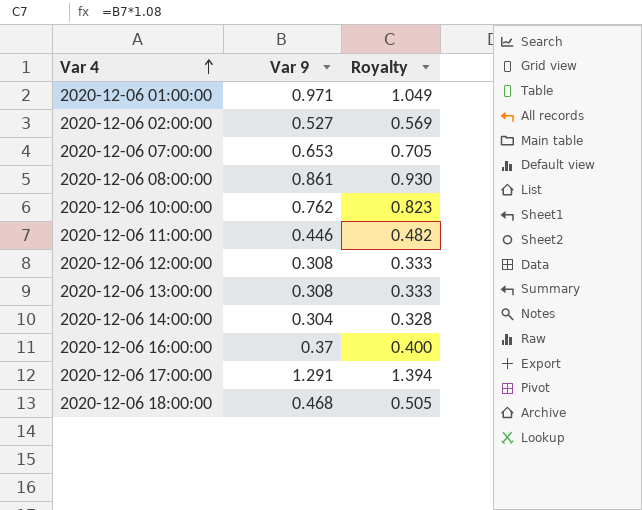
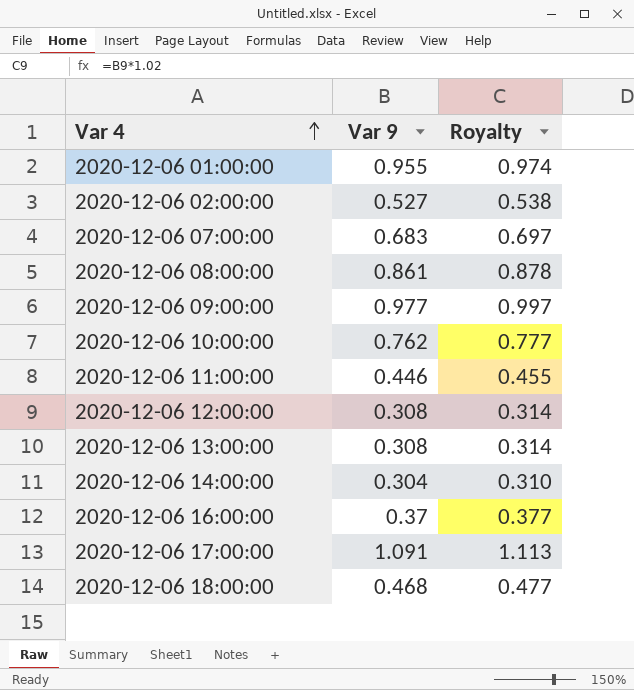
column Royalty | formula: [Var 9] * 1.08 -> [Var 9] * 1.02
2020-12-06 01:00:00 | Var 9: 0.971 -> 0.955
2020-12-06 07:00:00 | Var 9: 0.653 -> 0.683
row 2020-12-06 09:00:00: none -> 0.977 | 0.997
2020-12-06 17:00:00 | Var 9: 1.291 -> 1.091

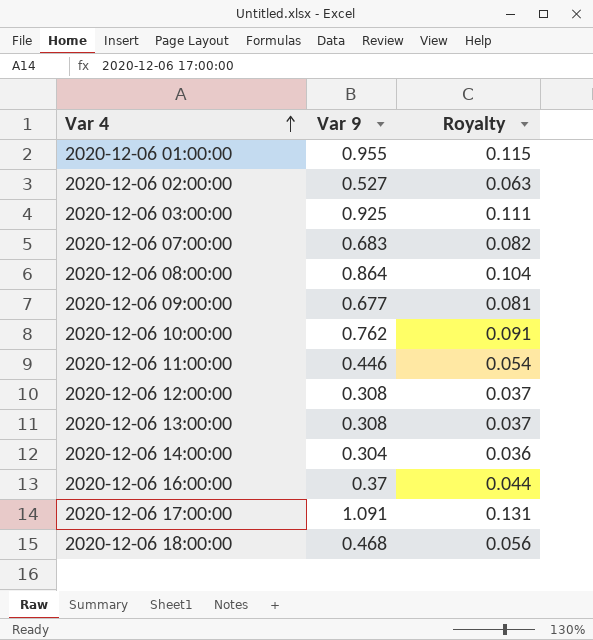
column Royalty | formula: [Var 9] * 1.02 -> [Var 9] * 0.12
row 2020-12-06 03:00:00: none -> 0.925 | 0.111
2020-12-06 08:00:00 | Var 9: 0.861 -> 0.864
2020-12-06 09:00:00 | Var 9: 0.977 -> 0.677

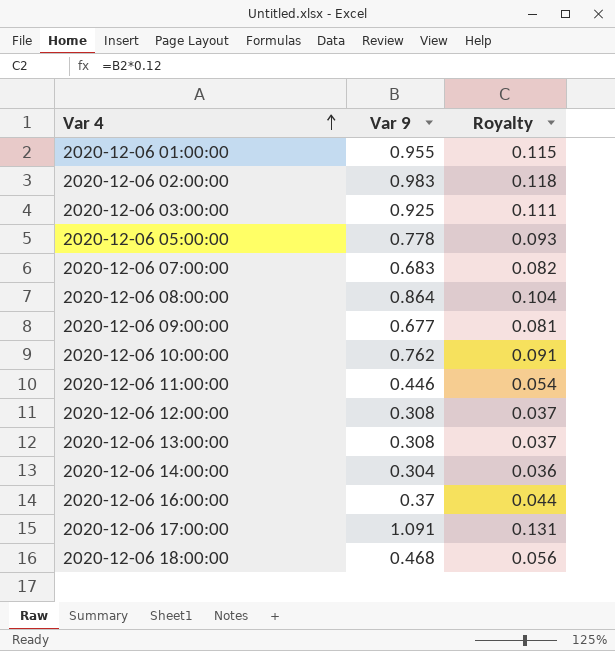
2020-12-06 02:00:00 | Var 9: 0.527 -> 0.983
2020-12-06 02:00:00 | Royalty: 0.063 -> 0.118
row 2020-12-06 05:00:00: none -> 0.778 | 0.093

